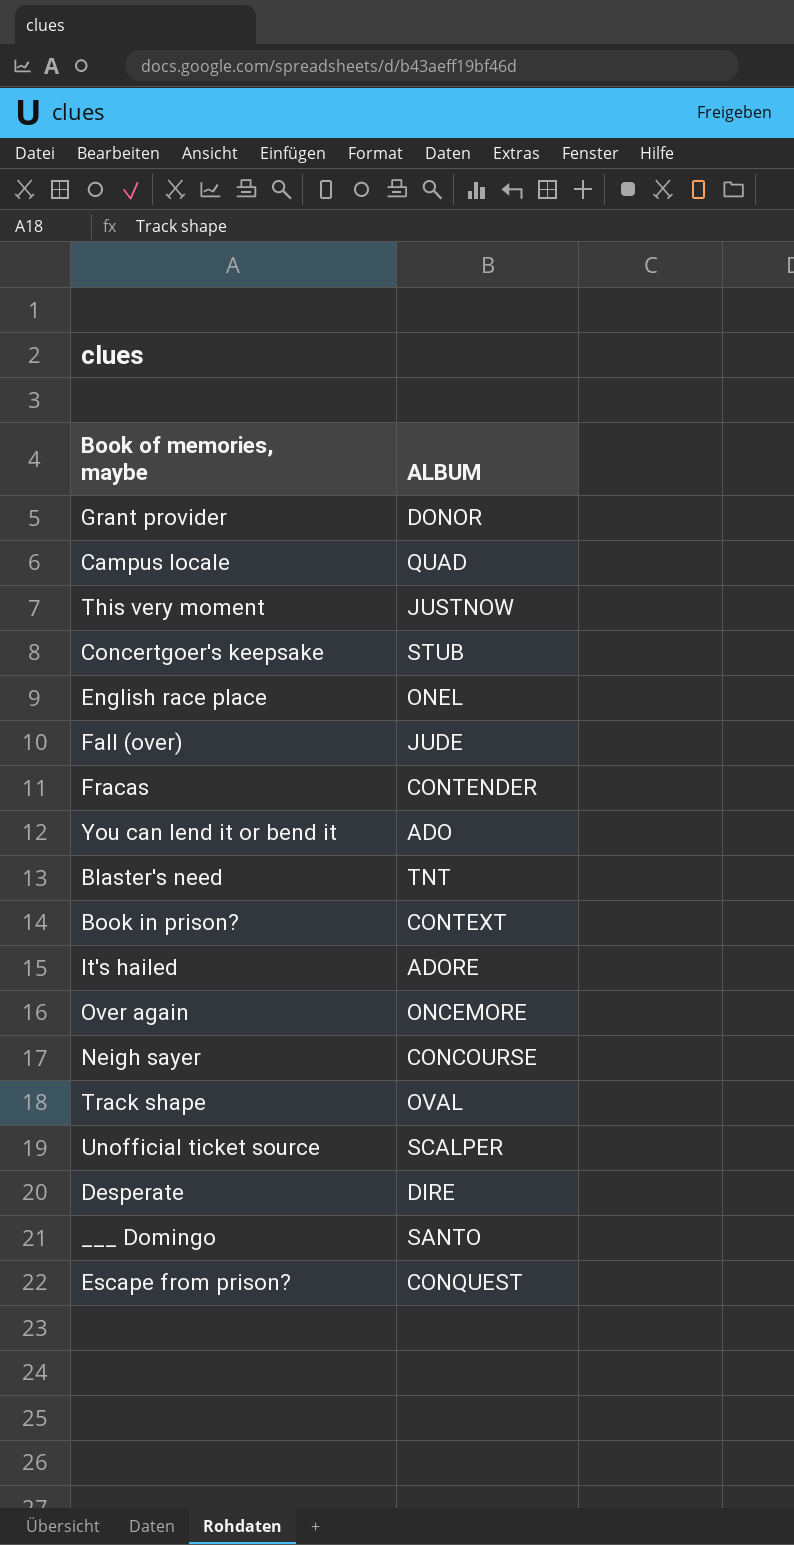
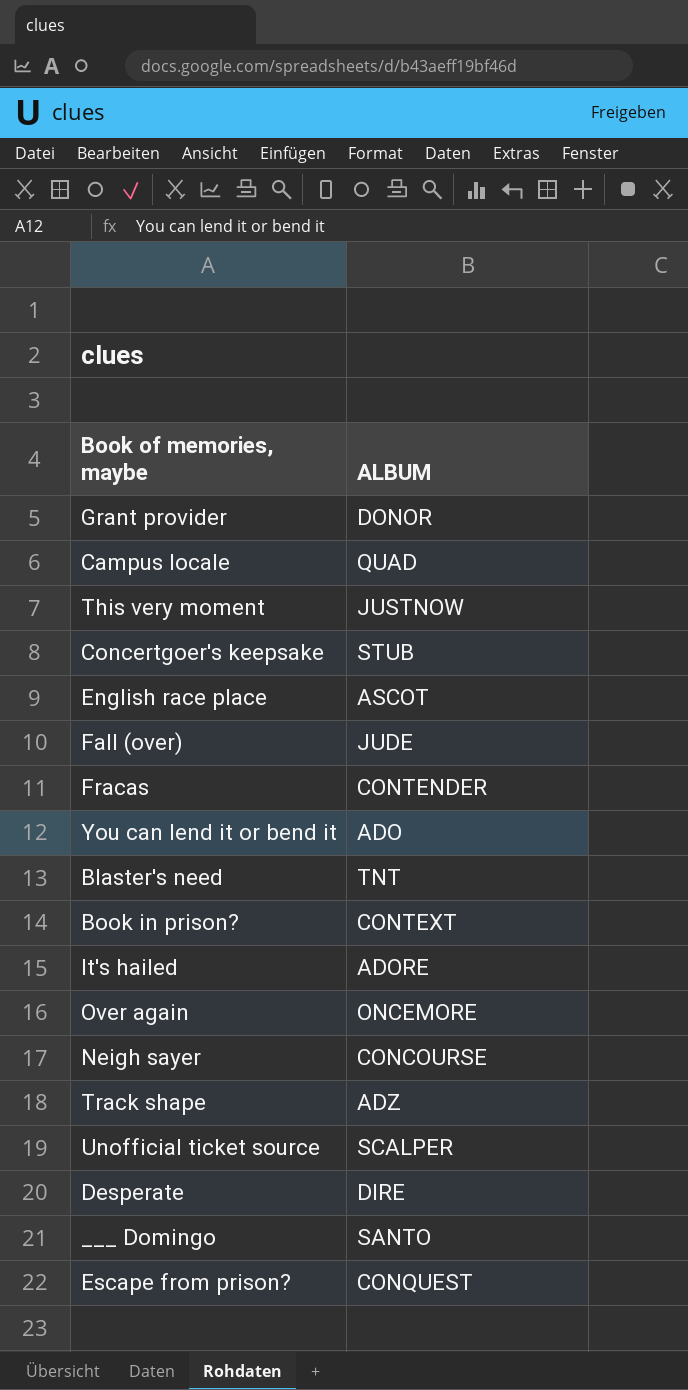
English race place | ALBUM: ONEL -> ASCOT
Track shape | ALBUM: OVAL -> ADZ

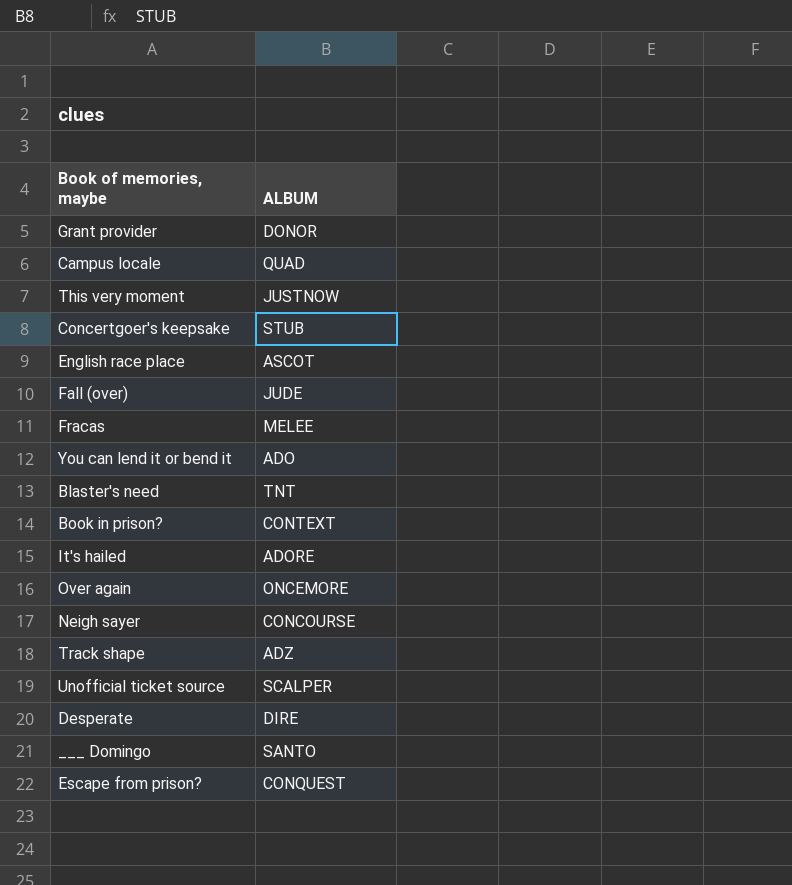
Fracas | ALBUM: CONTENDER -> MELEE

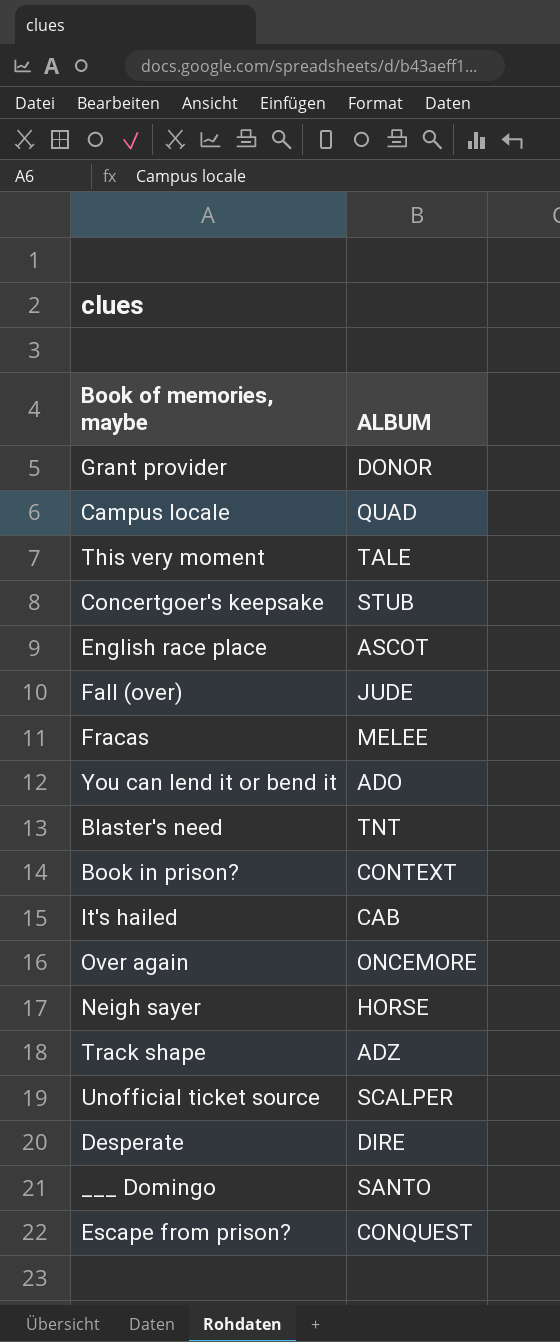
This very moment | ALBUM: JUSTNOW -> TALE
It's hailed | ALBUM: ADORE -> CAB
Neigh sayer | ALBUM: CONCOURSE -> HORSE

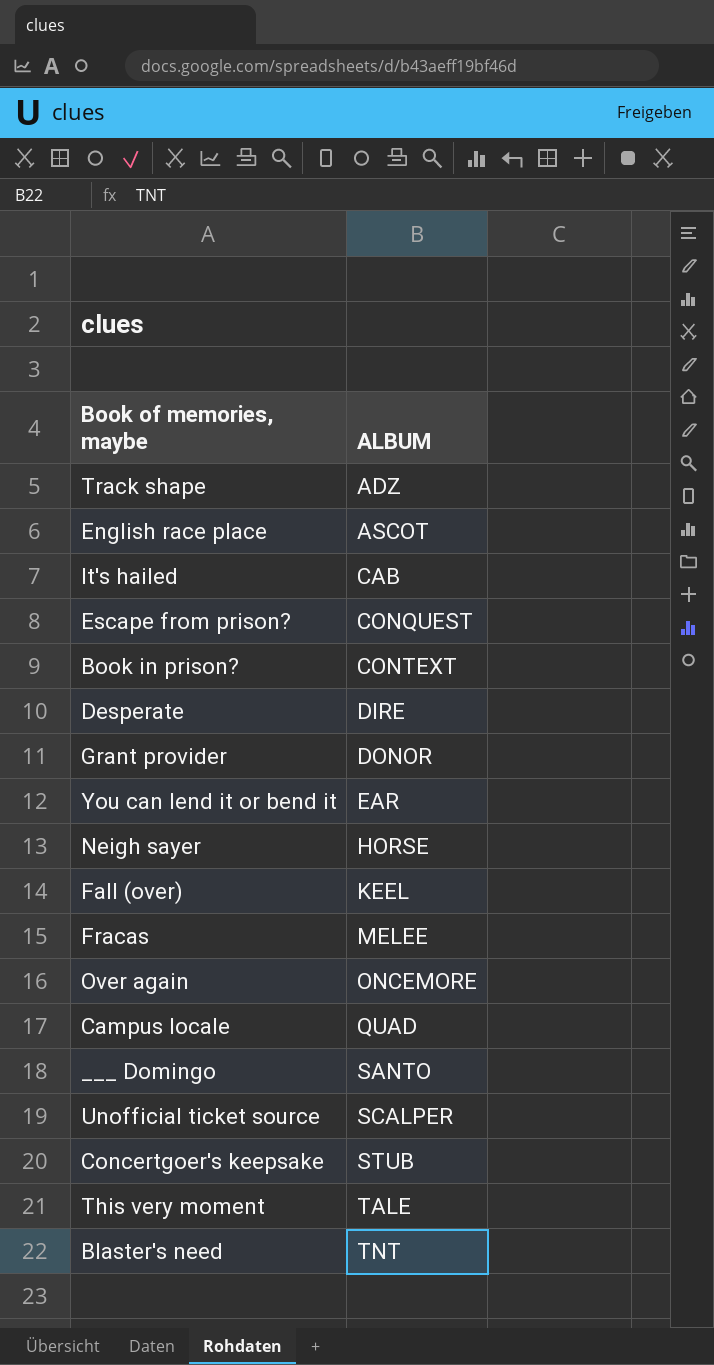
row order: none -> ALBUM ascending
You can lend it or bend it | ALBUM: ADO -> EAR
Fall (over) | ALBUM: JUDE -> KEEL

